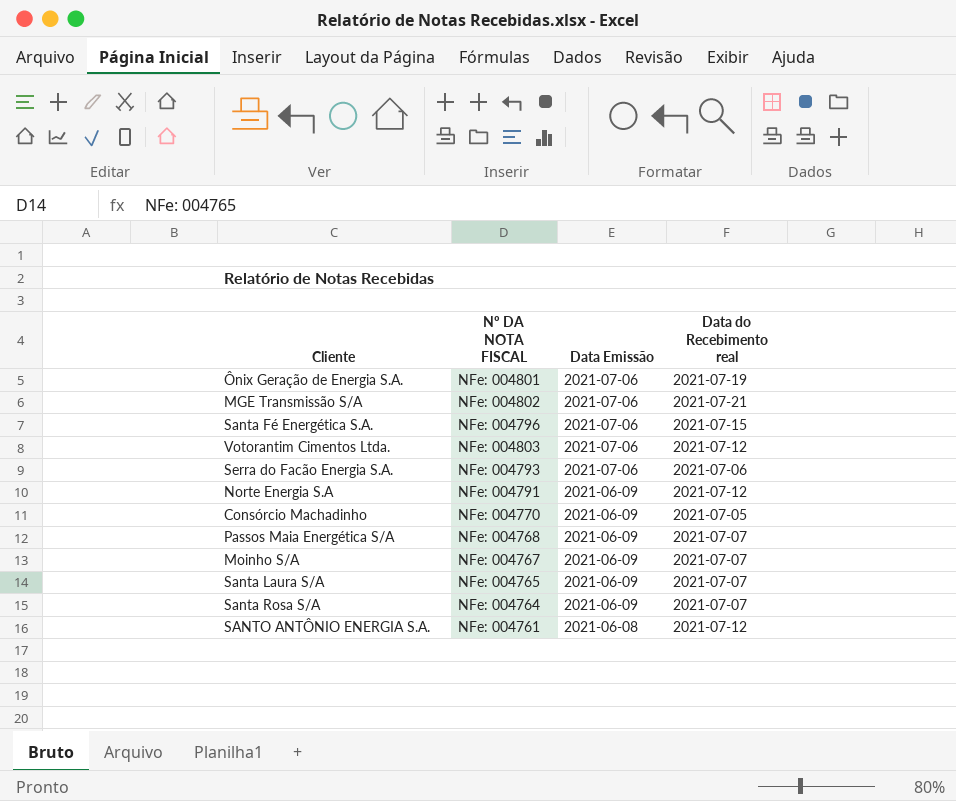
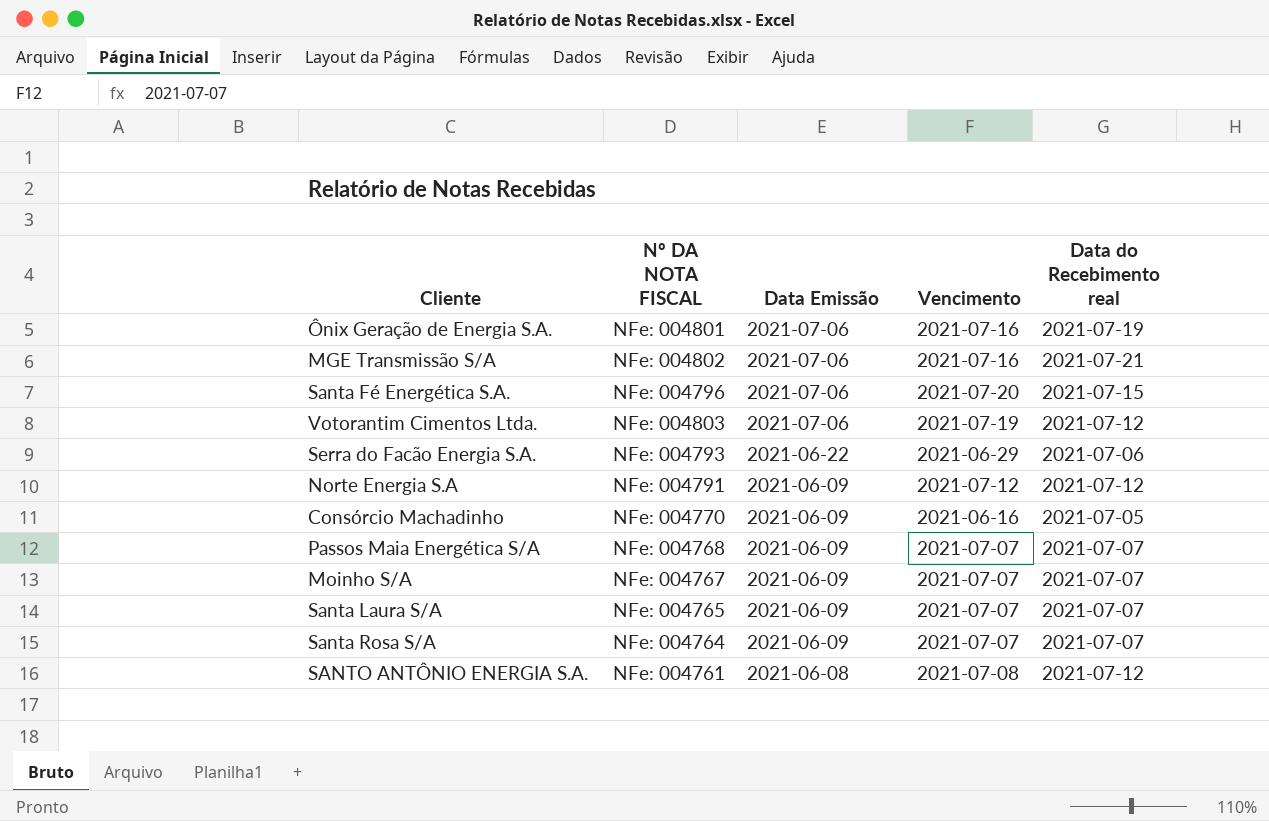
column Vencimento | position: none -> 4
Serra do Facão Energia S.A. | Data Emissão: 2021-07-06 -> 2021-06-22

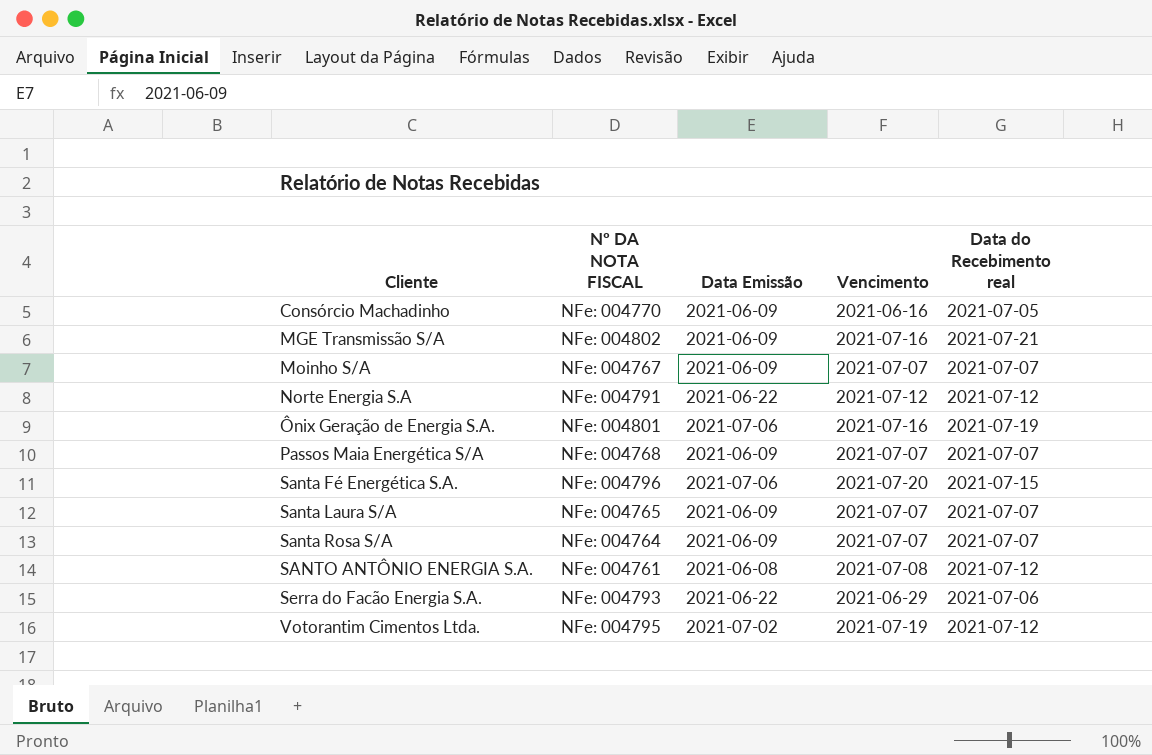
row order: Data Emissão descending -> Cliente ascending
MGE Transmissão S/A | Data Emissão: 2021-07-06 -> 2021-06-09
Norte Energia S.A | Data Emissão: 2021-06-09 -> 2021-06-22
Votorantim Cimentos Ltda. | Nº DA NOTA FISCAL: NFe: 004803 -> NFe: 004795
Votorantim Cimentos Ltda. | Data Emissão: 2021-07-06 -> 2021-07-02

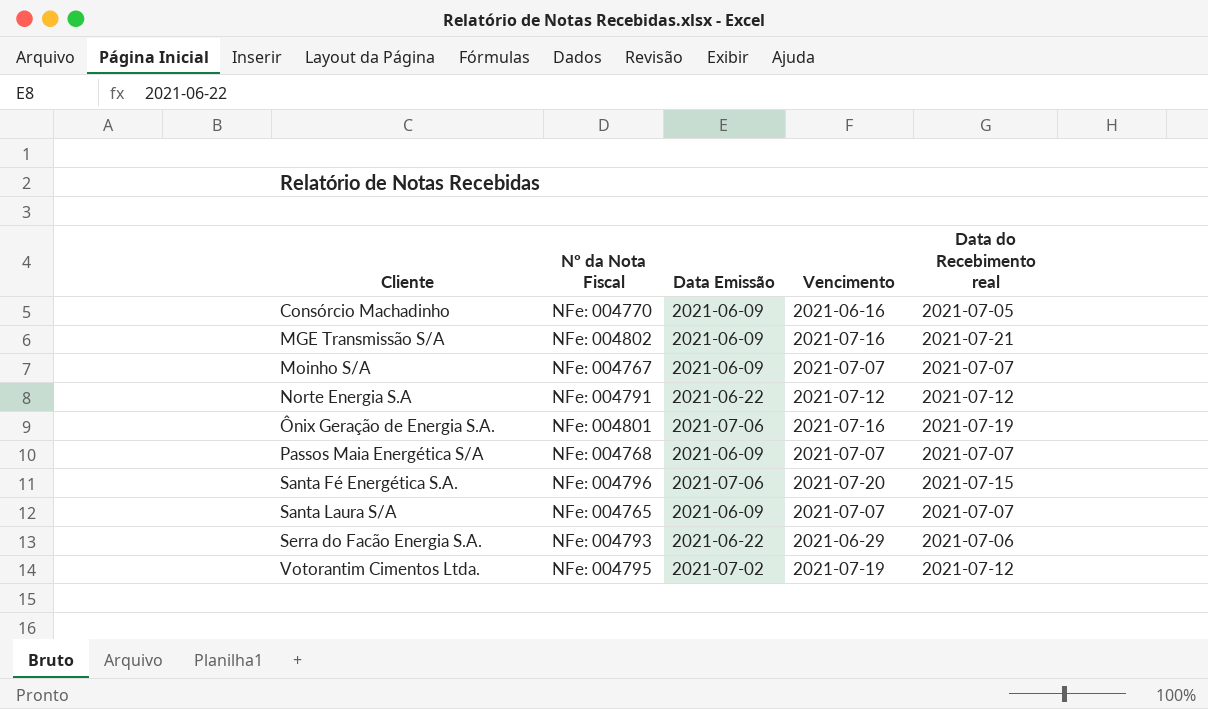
column name: Nº DA NOTA FISCAL -> Nº da Nota Fiscal
row Santa Rosa S/A: NFe: 004764 | 2021-06-09 | 2021-07-07 | 2021-07-07 -> none
row SANTO ANTÔNIO ENERGIA S.A.: NFe: 004761 | 2021-06-08 | 2021-07-08 | 2021-07-12 -> none

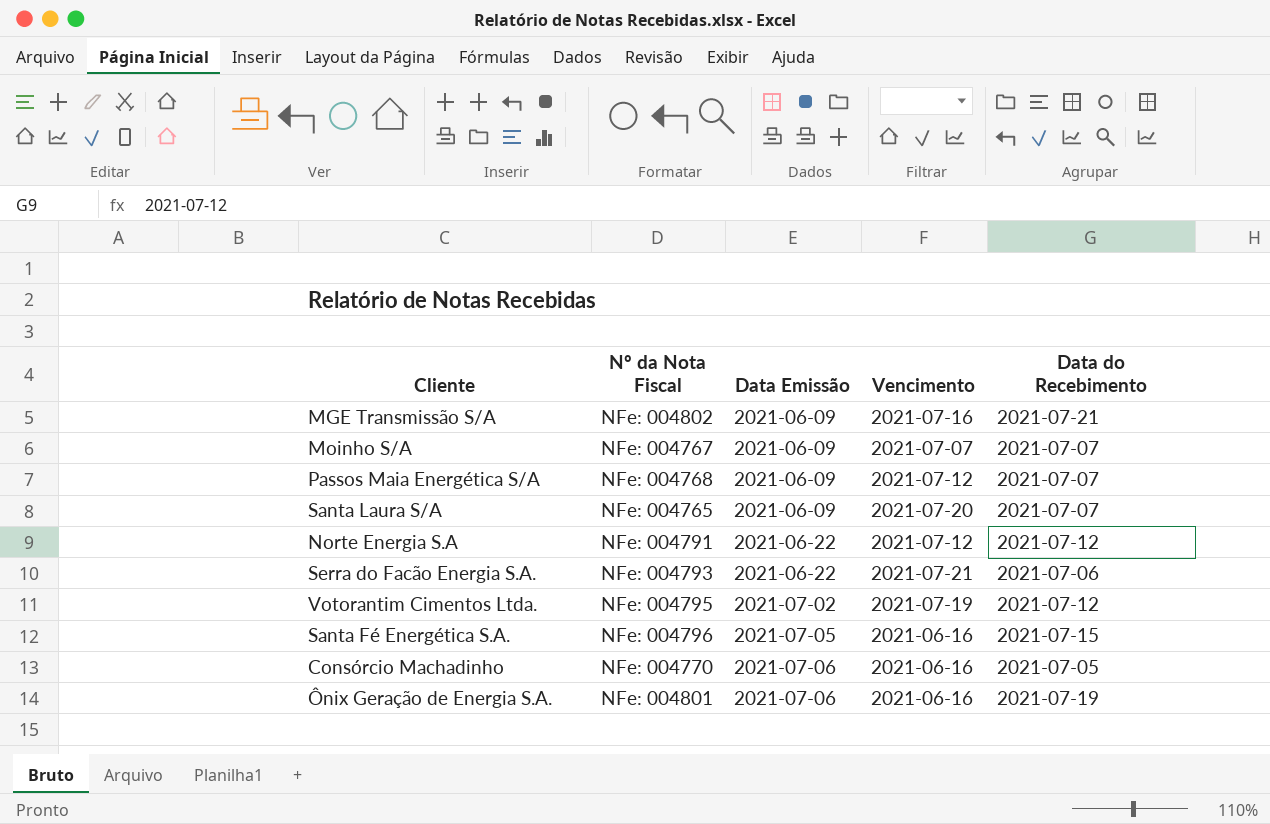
row order: Cliente ascending -> Data Emissão ascending
column name: Data do Recebimento real -> Data do Recebimento
Passos Maia Energética S/A | Vencimento: 2021-07-07 -> 2021-07-12
Santa Laura S/A | Vencimento: 2021-07-07 -> 2021-07-20
Serra do Facão Energia S.A. | Vencimento: 2021-06-29 -> 2021-07-21
Santa Fé Energética S.A. | Data Emissão: 2021-07-06 -> 2021-07-05
Santa Fé Energética S.A. | Vencimento: 2021-07-20 -> 2021-06-16
Consórcio Machadinho | Data Emissão: 2021-06-09 -> 2021-07-06
Ônix Geração de Energia S.A. | Vencimento: 2021-07-16 -> 2021-06-16

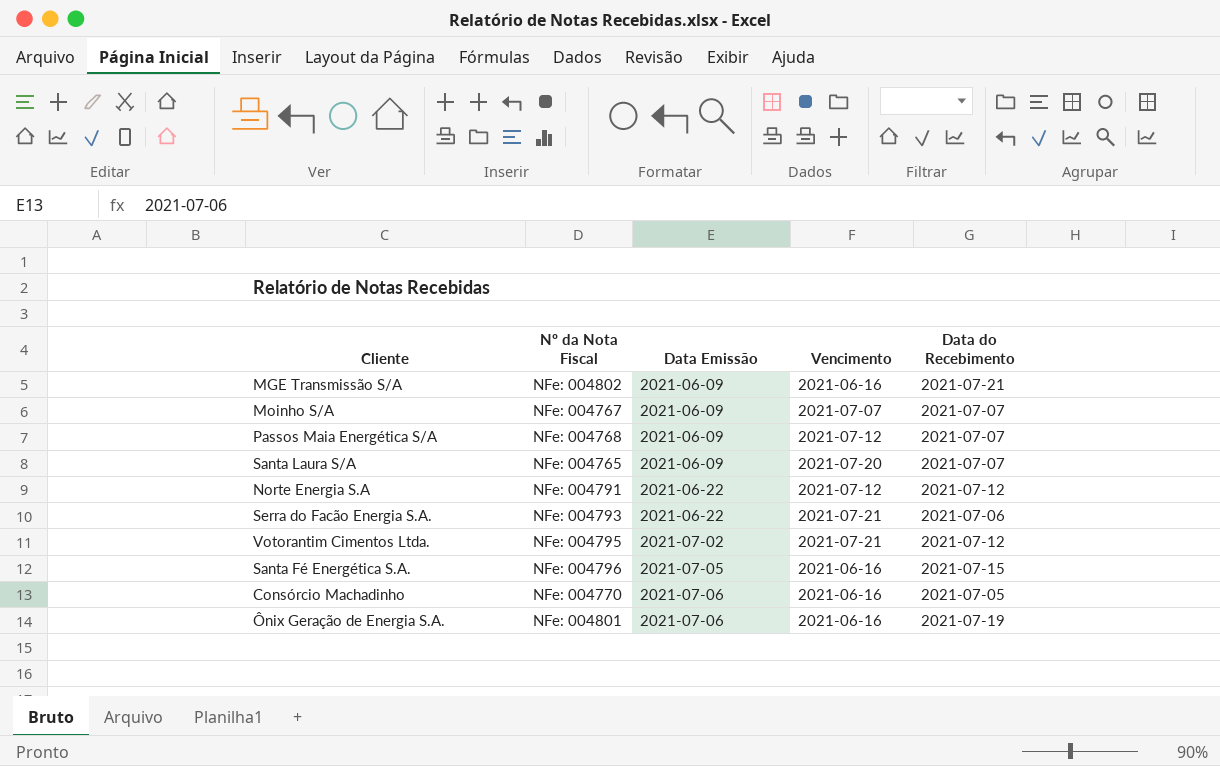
MGE Transmissão S/A | Vencimento: 2021-07-16 -> 2021-06-16
Votorantim Cimentos Ltda. | Vencimento: 2021-07-19 -> 2021-07-21

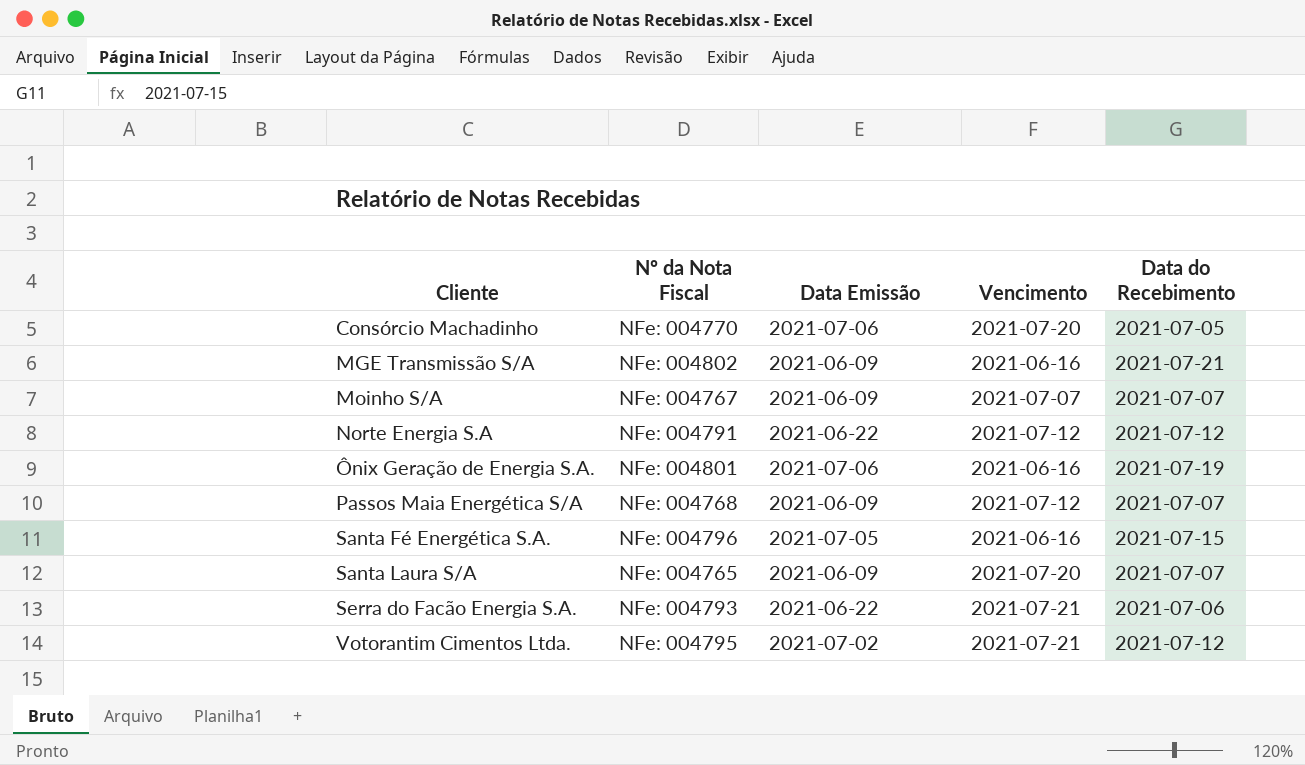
row order: Data Emissão ascending -> Cliente ascending
Consórcio Machadinho | Vencimento: 2021-06-16 -> 2021-07-20

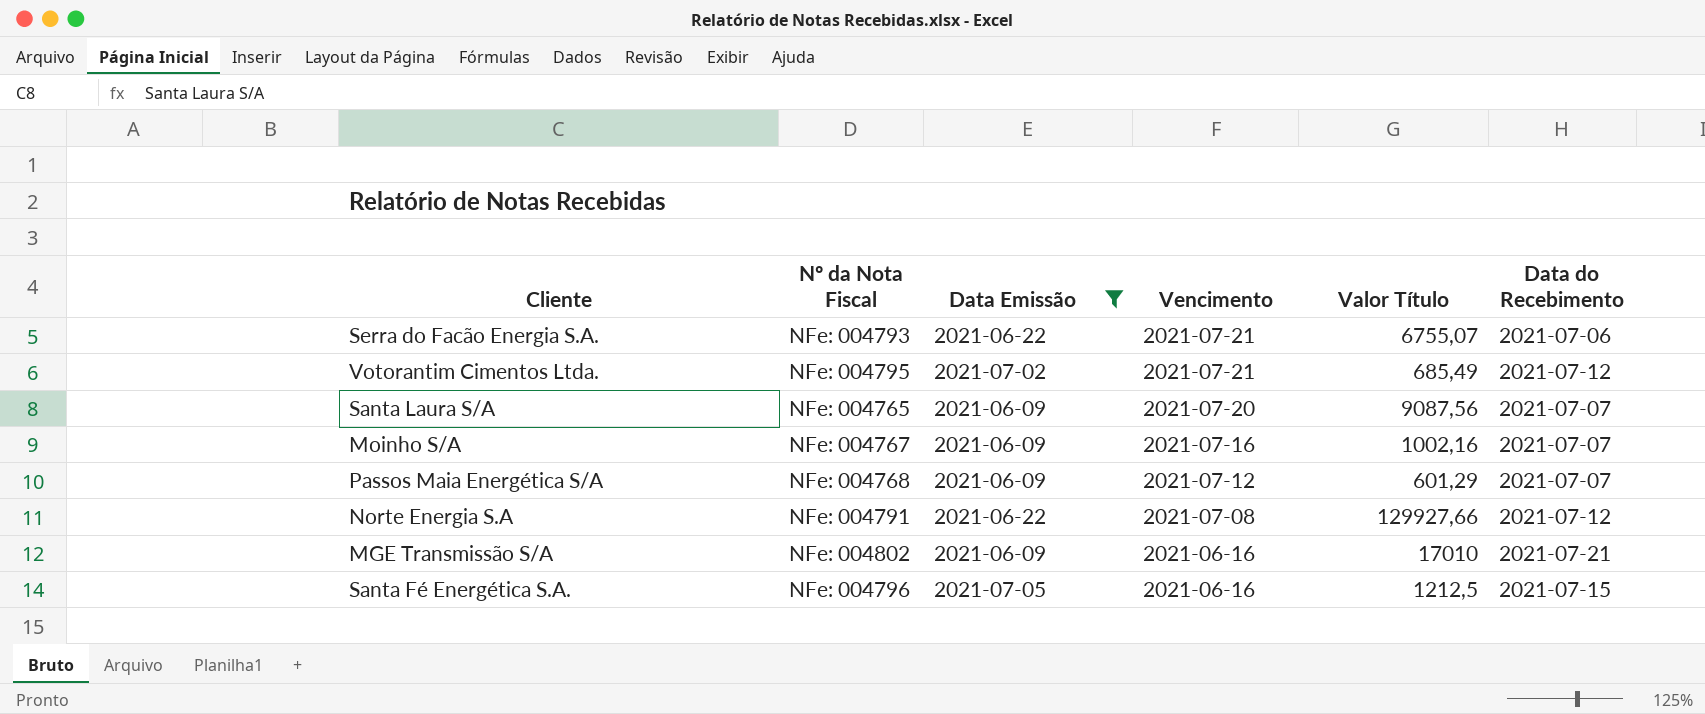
filter: none -> Data Emissão != 2021-07-06
row order: Cliente ascending -> Vencimento descending
column Valor Título | position: none -> 5
Moinho S/A | Vencimento: 2021-07-07 -> 2021-07-16
Norte Energia S.A | Vencimento: 2021-07-12 -> 2021-07-08

